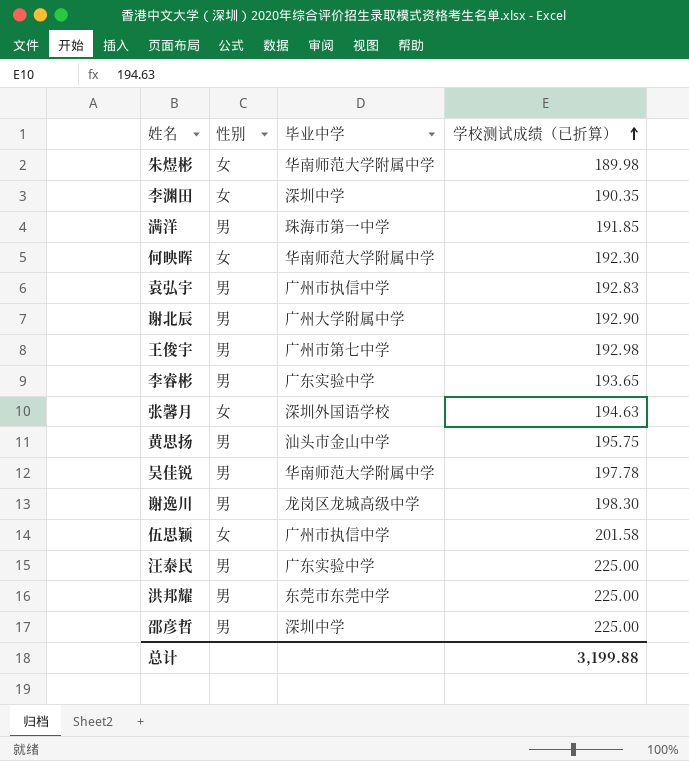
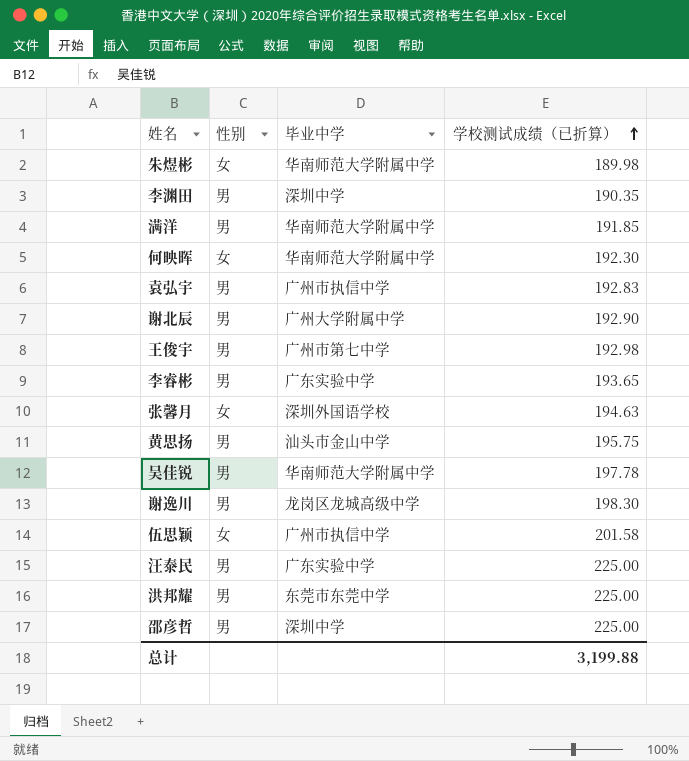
李渊田 | 性别: 女 -> 男
满洋 | 毕业中学: 珠海市第一中学 -> 华南师范大学附属中学

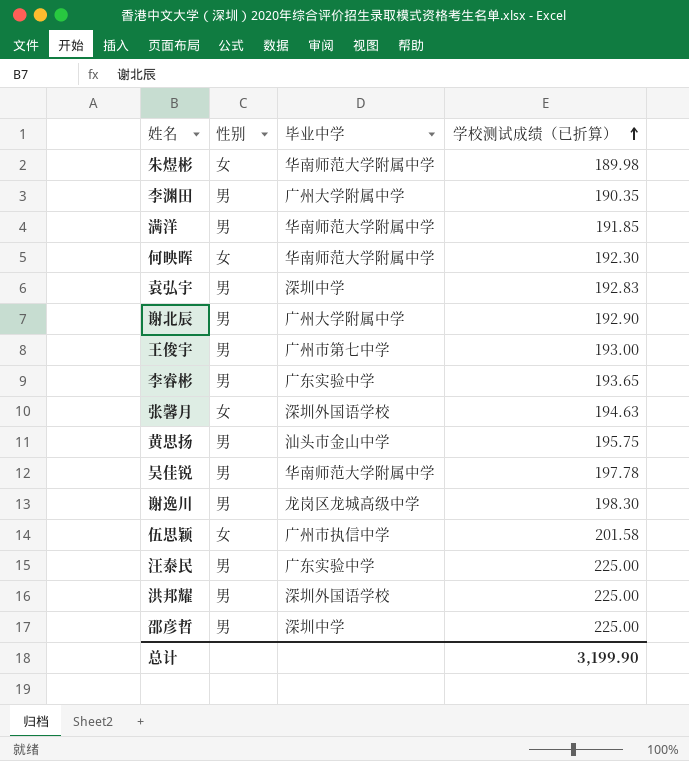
李渊田 | 毕业中学: 深圳中学 -> 广州大学附属中学
袁弘宇 | 毕业中学: 广州市执信中学 -> 深圳中学
王俊宇 | 学校测试成绩（已折算）: 192.98 -> 193.00
洪邦耀 | 毕业中学: 东莞市东莞中学 -> 深圳外国语学校
总计 | 学校测试成绩（已折算）: 3,199.88 -> 3,199.90

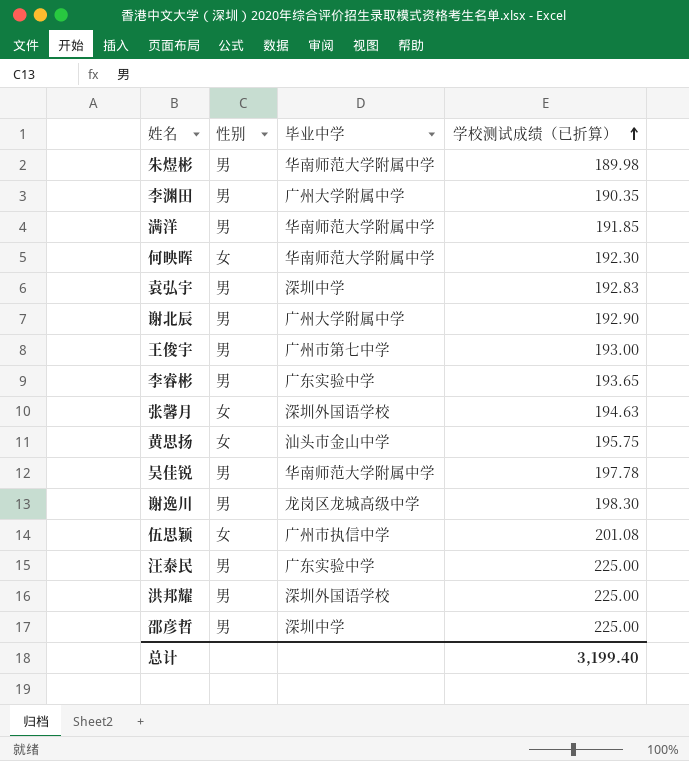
朱煜彬 | 性别: 女 -> 男
黄思扬 | 性别: 男 -> 女
伍思颖 | 学校测试成绩（已折算）: 201.58 -> 201.08
总计 | 学校测试成绩（已折算）: 3,199.90 -> 3,199.40

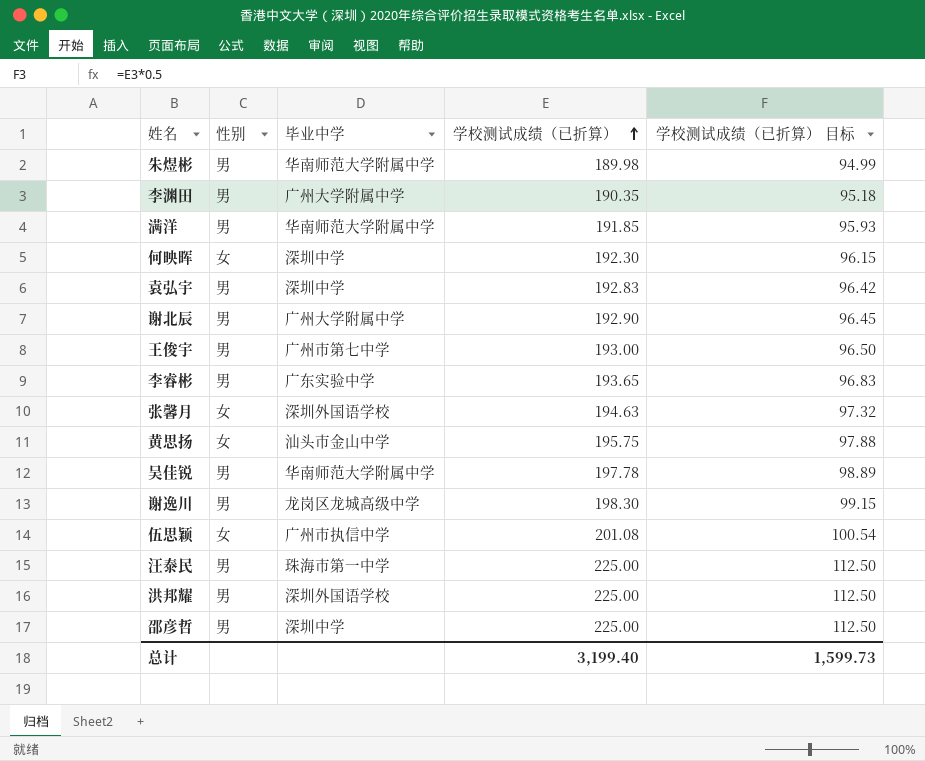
column 学校测试成绩（已折算） 目标 | formula: none -> [学校测试成绩（已折算）] * 0.5
何映晖 | 毕业中学: 华南师范大学附属中学 -> 深圳中学
汪泰民 | 毕业中学: 广东实验中学 -> 珠海市第一中学

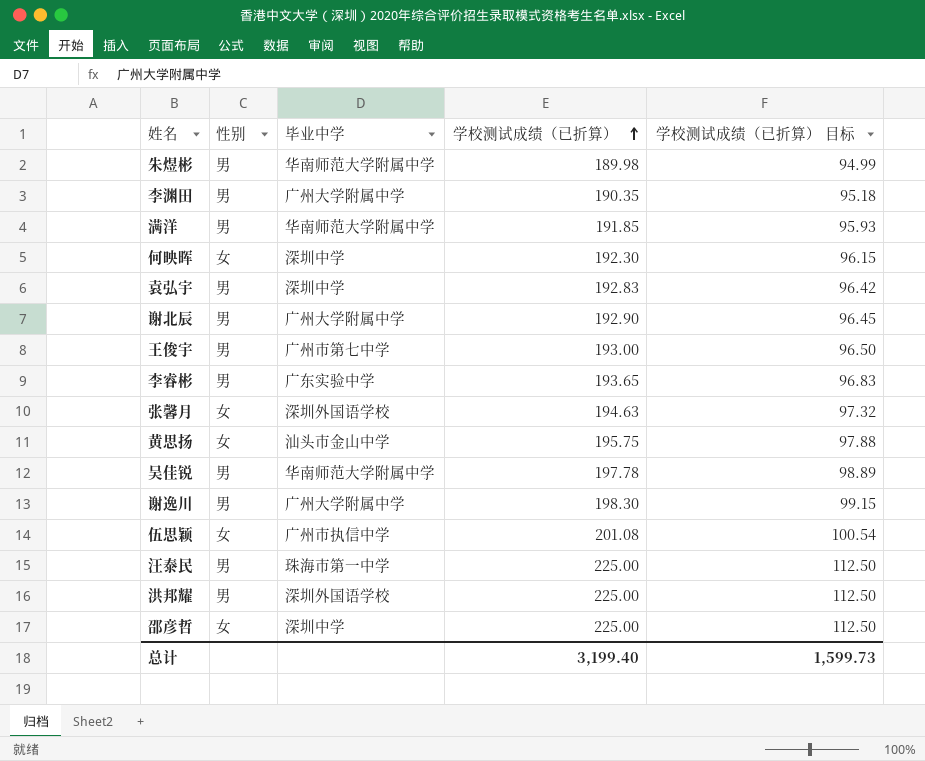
谢逸川 | 毕业中学: 龙岗区龙城高级中学 -> 广州大学附属中学
邵彦哲 | 性别: 男 -> 女

